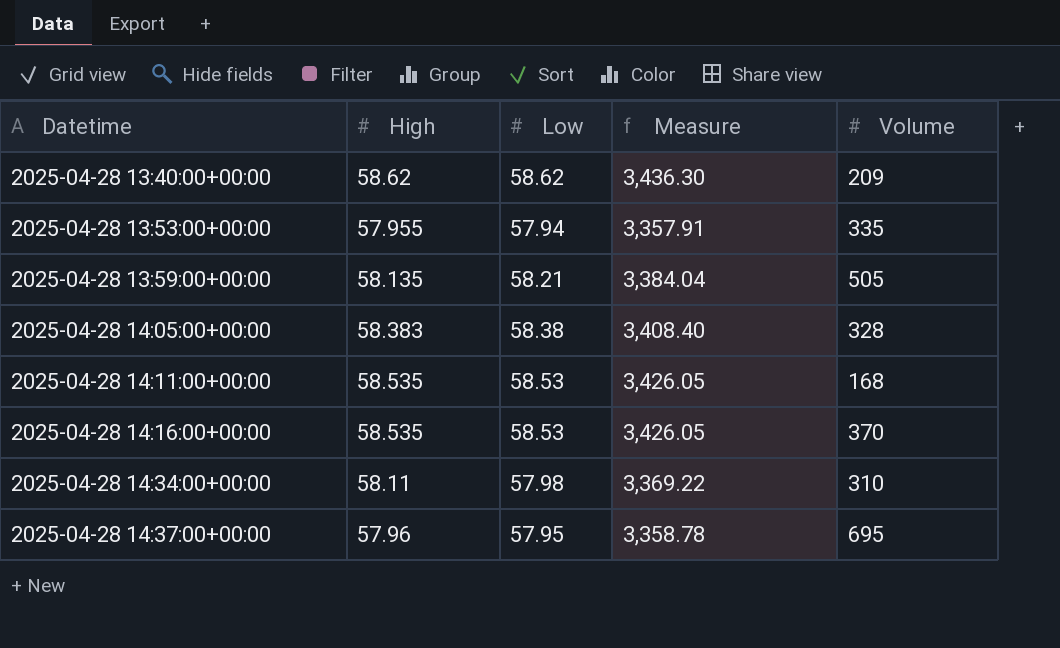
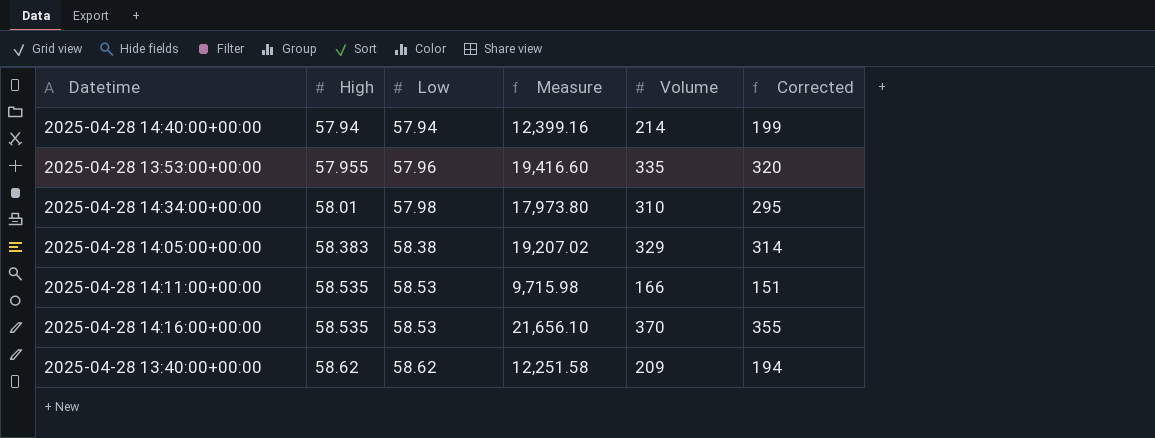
row order: Datetime ascending -> High ascending
column Measure | formula: [High] * [Low] -> [Low] * [Volume]
column Corrected | formula: none -> [Volume] - 15
row 2025-04-28 13:59:00+00:00: 58.135 | 58.21 | 3,384.04 | 505 -> none
row 2025-04-28 14:37:00+00:00: 57.96 | 57.95 | 3,358.78 | 695 -> none
row 2025-04-28 14:40:00+00:00: none -> 57.94 | 57.94 | 12,399.16 | 214 | 199
2025-04-28 13:53:00+00:00 | Low: 57.94 -> 57.96
2025-04-28 14:34:00+00:00 | High: 58.11 -> 58.01
2025-04-28 14:05:00+00:00 | Volume: 328 -> 329
2025-04-28 14:11:00+00:00 | Volume: 168 -> 166

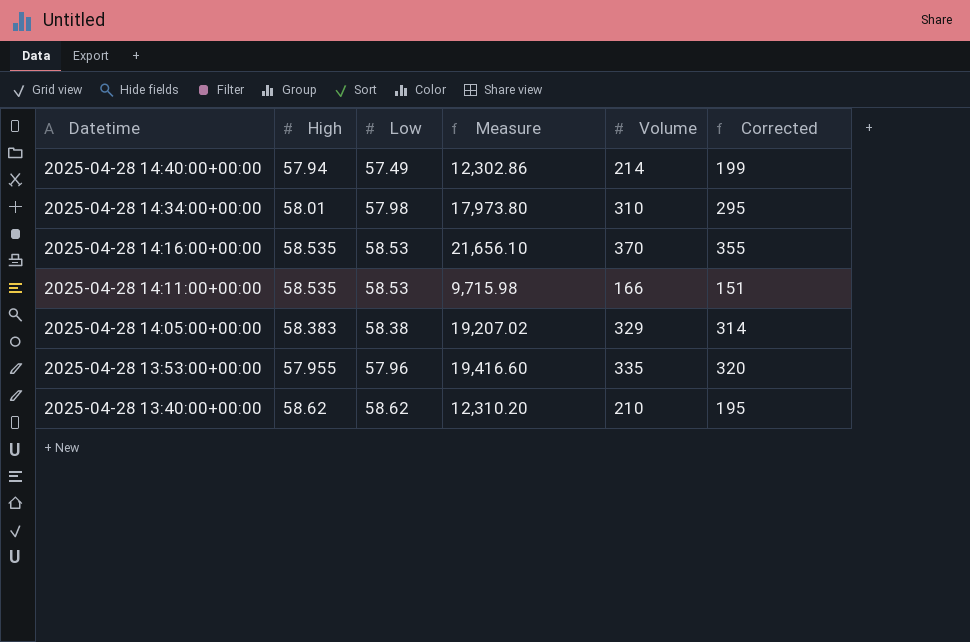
row order: High ascending -> Datetime descending
2025-04-28 14:40:00+00:00 | Low: 57.94 -> 57.49
2025-04-28 14:40:00+00:00 | Measure: 12,399.16 -> 12,302.86
2025-04-28 13:40:00+00:00 | Measure: 12,251.58 -> 12,310.20
2025-04-28 13:40:00+00:00 | Volume: 209 -> 210
2025-04-28 13:40:00+00:00 | Corrected: 194 -> 195

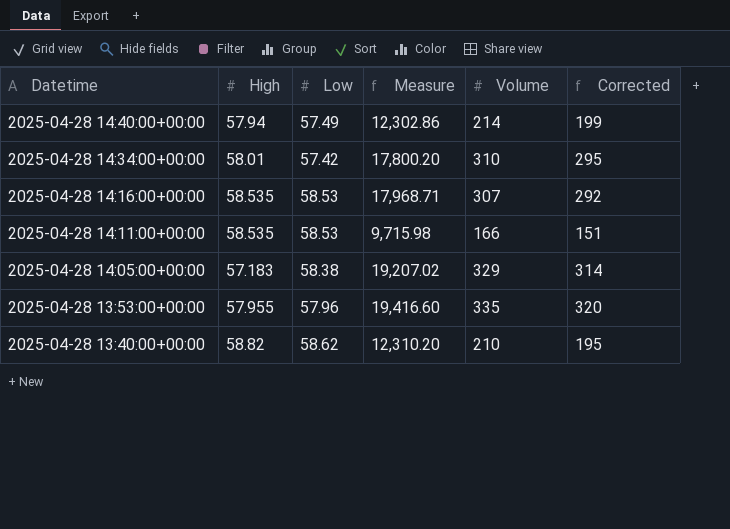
2025-04-28 14:34:00+00:00 | Low: 57.98 -> 57.42
2025-04-28 14:34:00+00:00 | Measure: 17,973.80 -> 17,800.20
2025-04-28 14:16:00+00:00 | Measure: 21,656.10 -> 17,968.71
2025-04-28 14:16:00+00:00 | Volume: 370 -> 307
2025-04-28 14:16:00+00:00 | Corrected: 355 -> 292
2025-04-28 14:05:00+00:00 | High: 58.383 -> 57.183
2025-04-28 13:40:00+00:00 | High: 58.62 -> 58.82

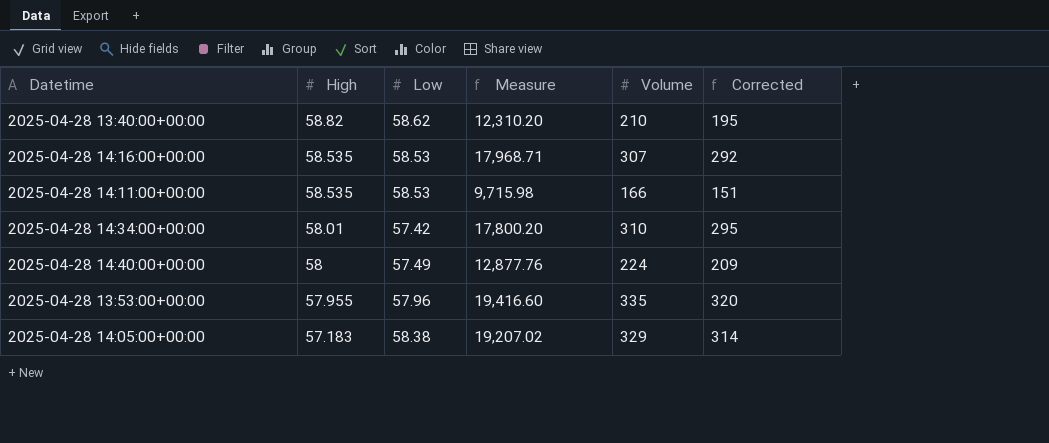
row order: Datetime descending -> High descending
2025-04-28 14:40:00+00:00 | High: 57.94 -> 58
2025-04-28 14:40:00+00:00 | Measure: 12,302.86 -> 12,877.76
2025-04-28 14:40:00+00:00 | Volume: 214 -> 224
2025-04-28 14:40:00+00:00 | Corrected: 199 -> 209

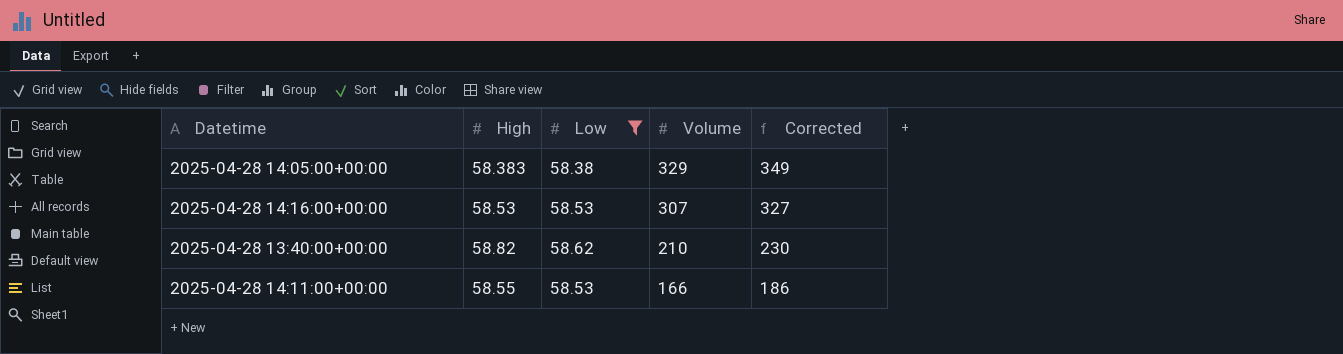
filter: none -> Low >= 58.38
row order: High descending -> Volume descending
column Measure | formula: [Low] * [Volume] -> none
column Corrected | formula: [Volume] - 15 -> [Volume] + 20
2025-04-28 14:05:00+00:00 | High: 57.183 -> 58.383
2025-04-28 14:16:00+00:00 | High: 58.535 -> 58.53
2025-04-28 14:11:00+00:00 | High: 58.535 -> 58.55

